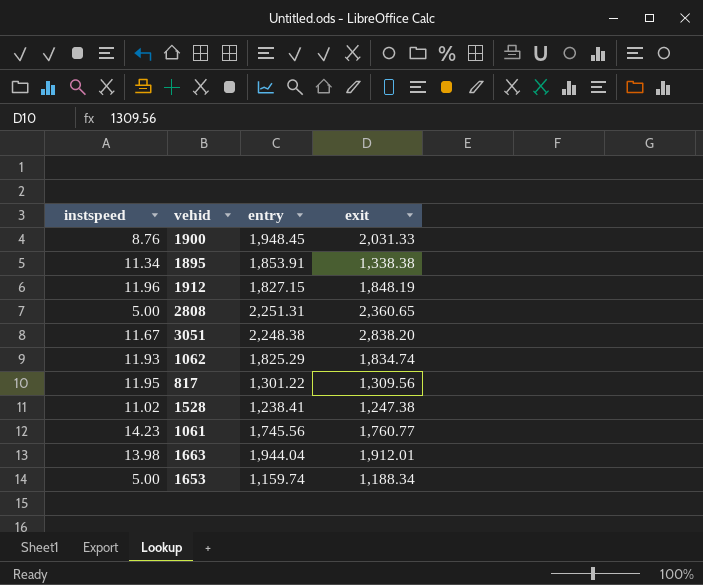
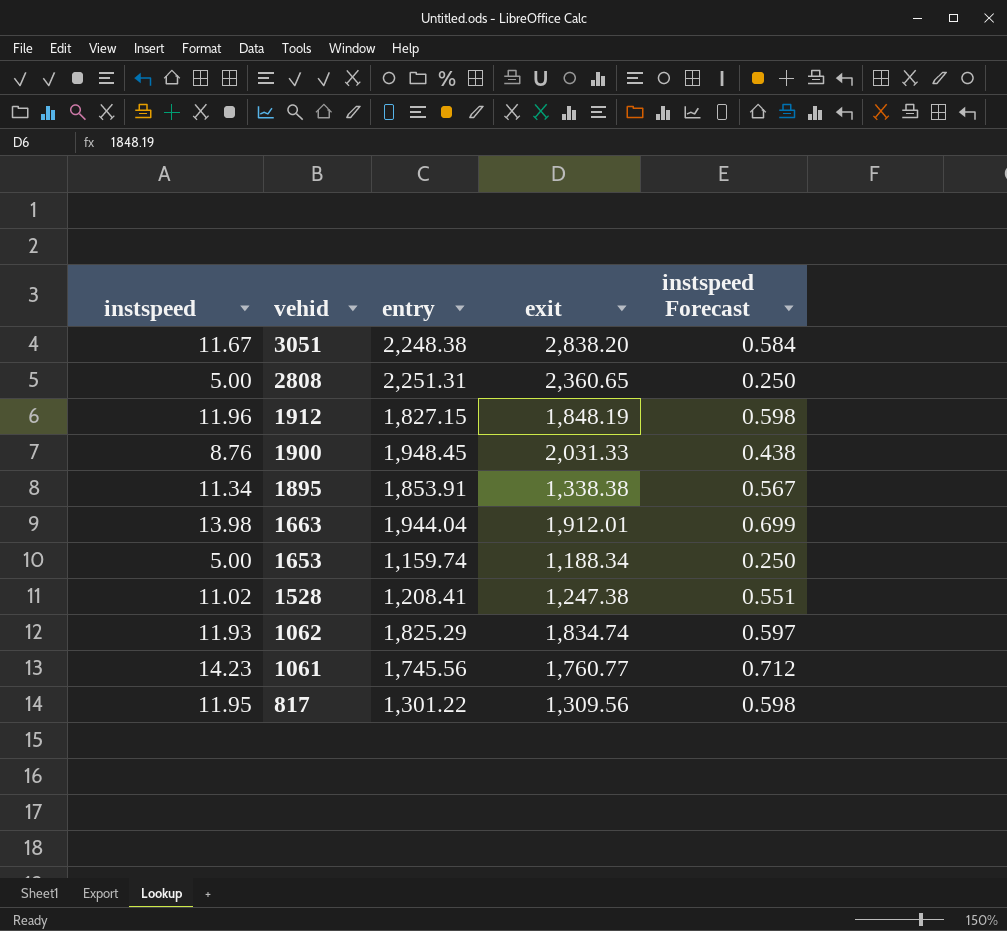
row order: none -> vehid descending
column instspeed Forecast | formula: none -> [instspeed] * 0.05
1528 | entry: 1,238.41 -> 1,208.41

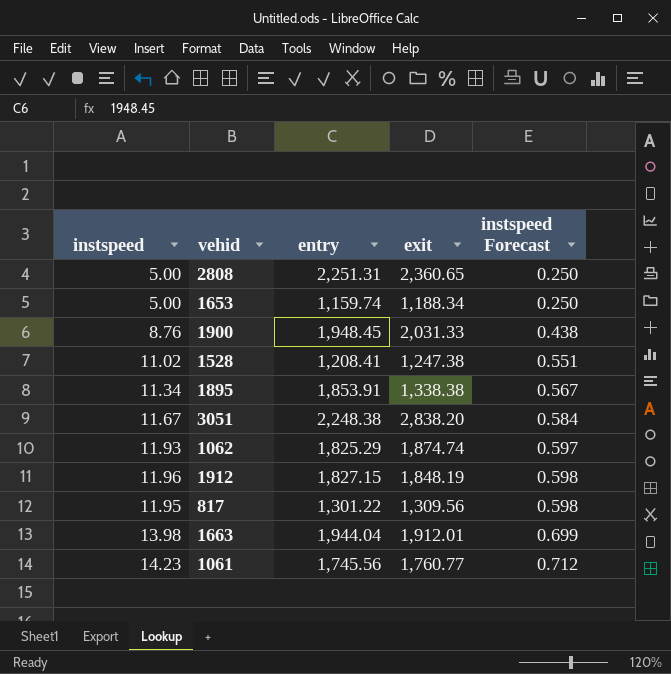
row order: vehid descending -> instspeed Forecast ascending
1062 | exit: 1,834.74 -> 1,874.74

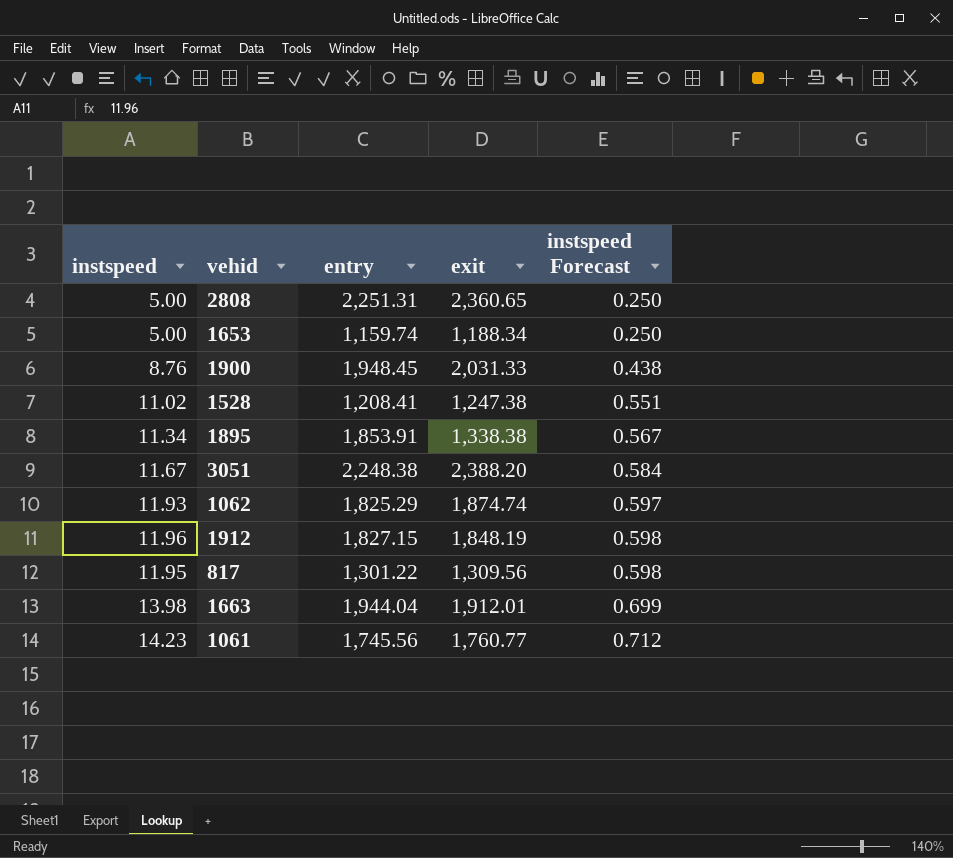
3051 | exit: 2,838.20 -> 2,388.20

